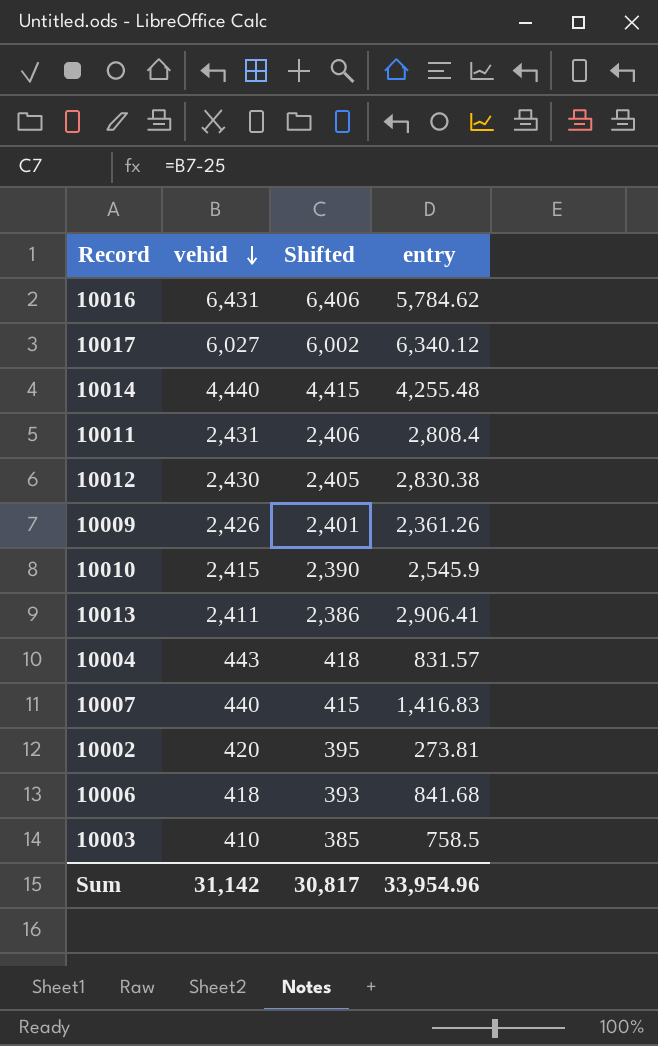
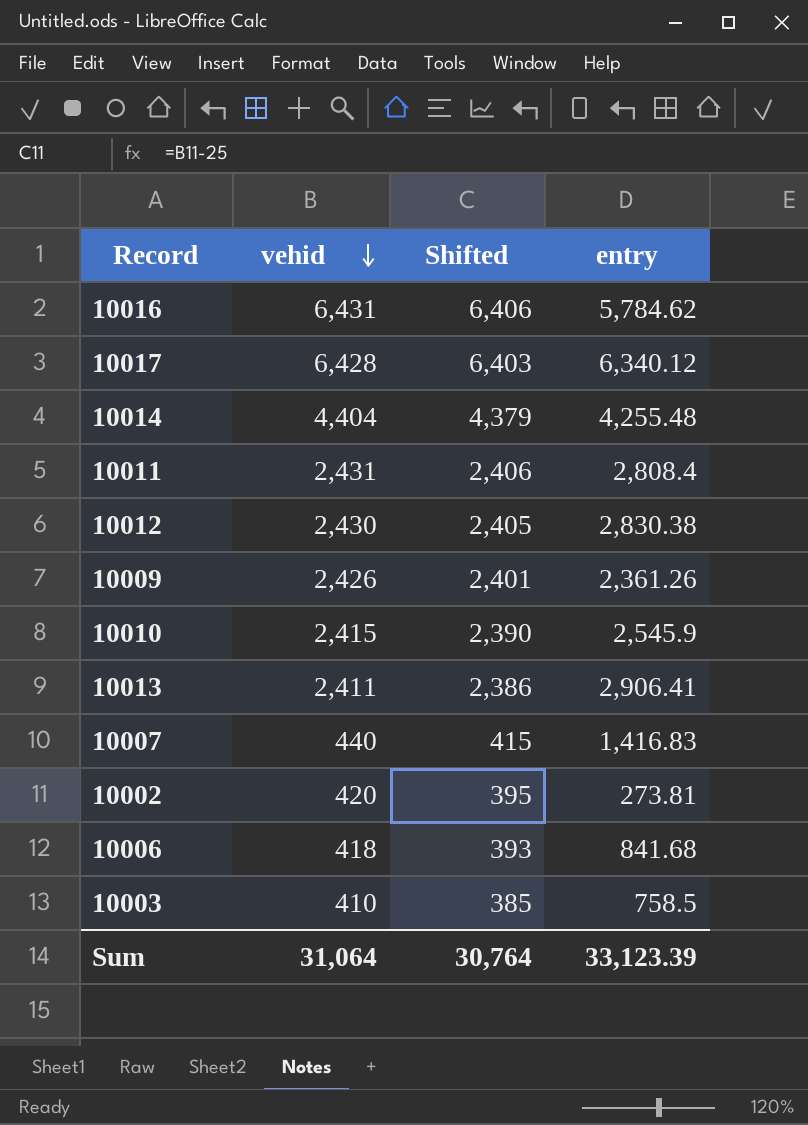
row 10004: 443 | 418 | 831.57 -> none
10017 | vehid: 6,027 -> 6,428
10017 | Shifted: 6,002 -> 6,403
10014 | vehid: 4,440 -> 4,404
10014 | Shifted: 4,415 -> 4,379
Sum | vehid: 31,142 -> 31,064
Sum | Shifted: 30,817 -> 30,764
Sum | entry: 33,954.96 -> 33,123.39

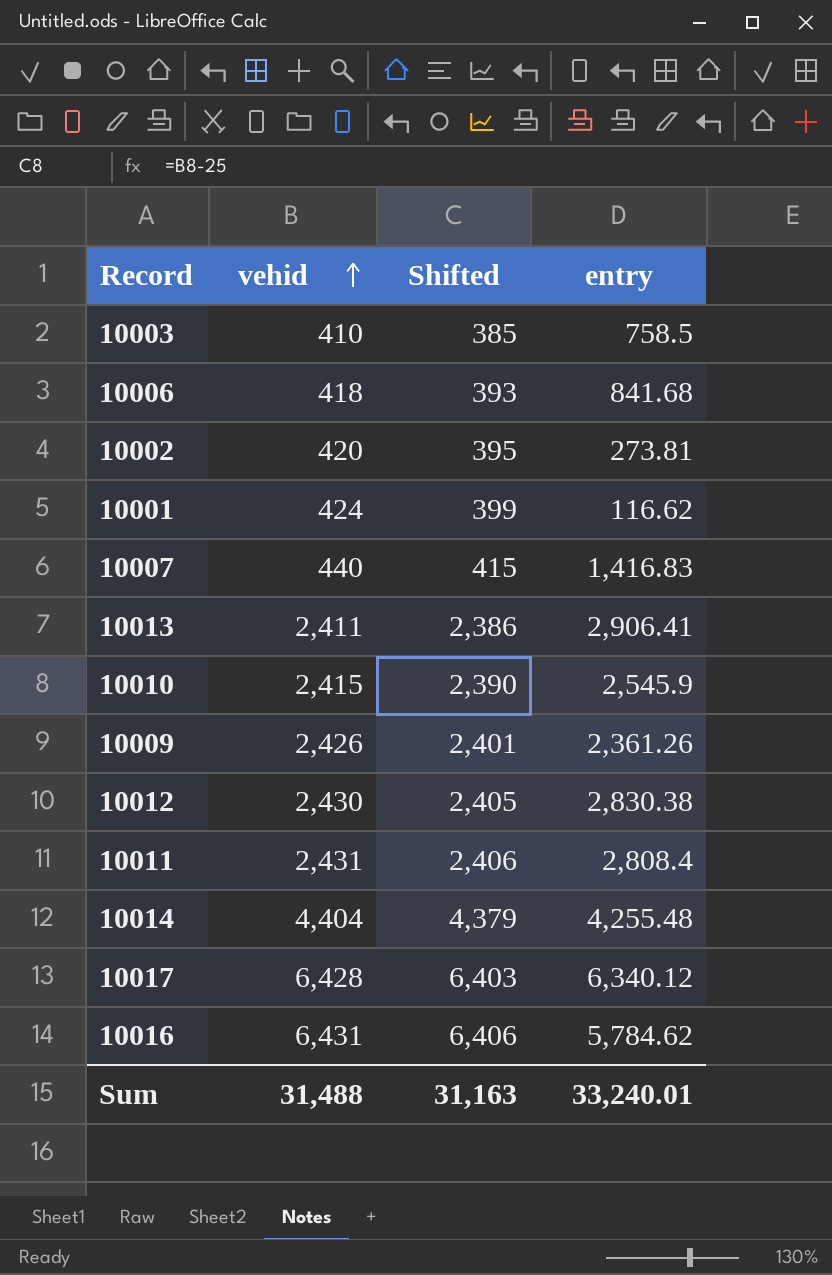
row order: vehid descending -> vehid ascending
row 10001: none -> 424 | 399 | 116.62
Sum | vehid: 31,064 -> 31,488
Sum | Shifted: 30,764 -> 31,163
Sum | entry: 33,123.39 -> 33,240.01

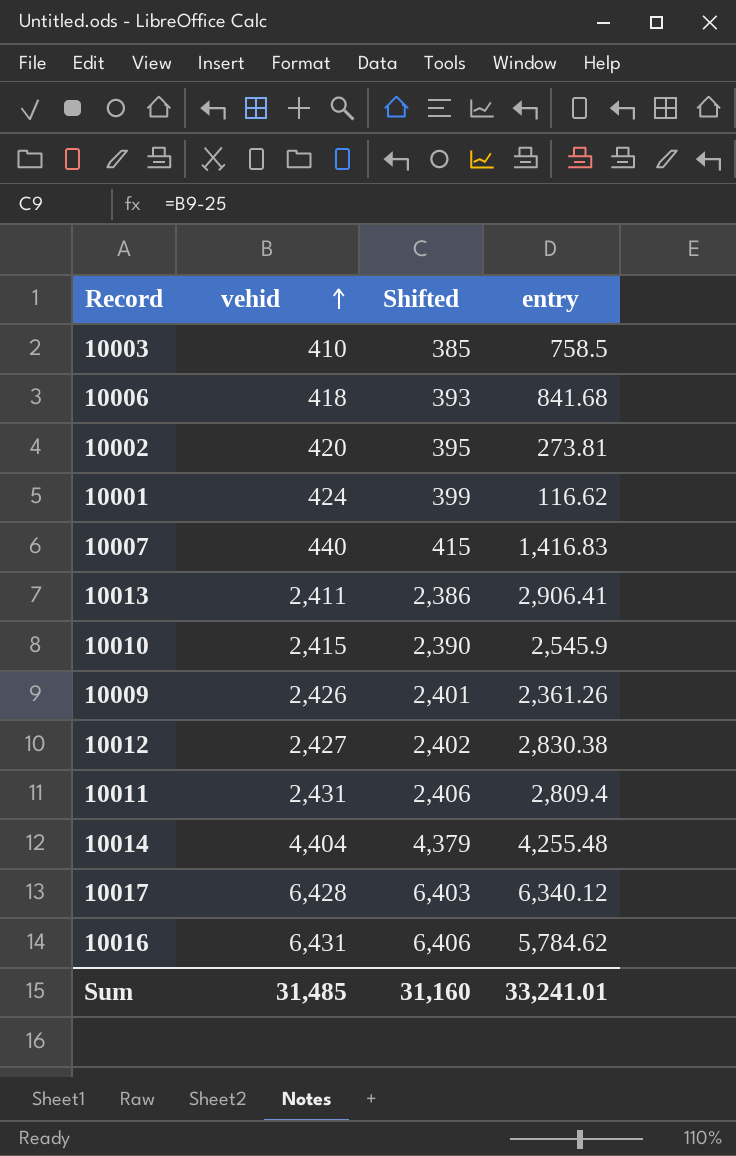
10012 | vehid: 2,430 -> 2,427
10012 | Shifted: 2,405 -> 2,402
10011 | entry: 2,808.4 -> 2,809.4
Sum | vehid: 31,488 -> 31,485
Sum | Shifted: 31,163 -> 31,160
Sum | entry: 33,240.01 -> 33,241.01

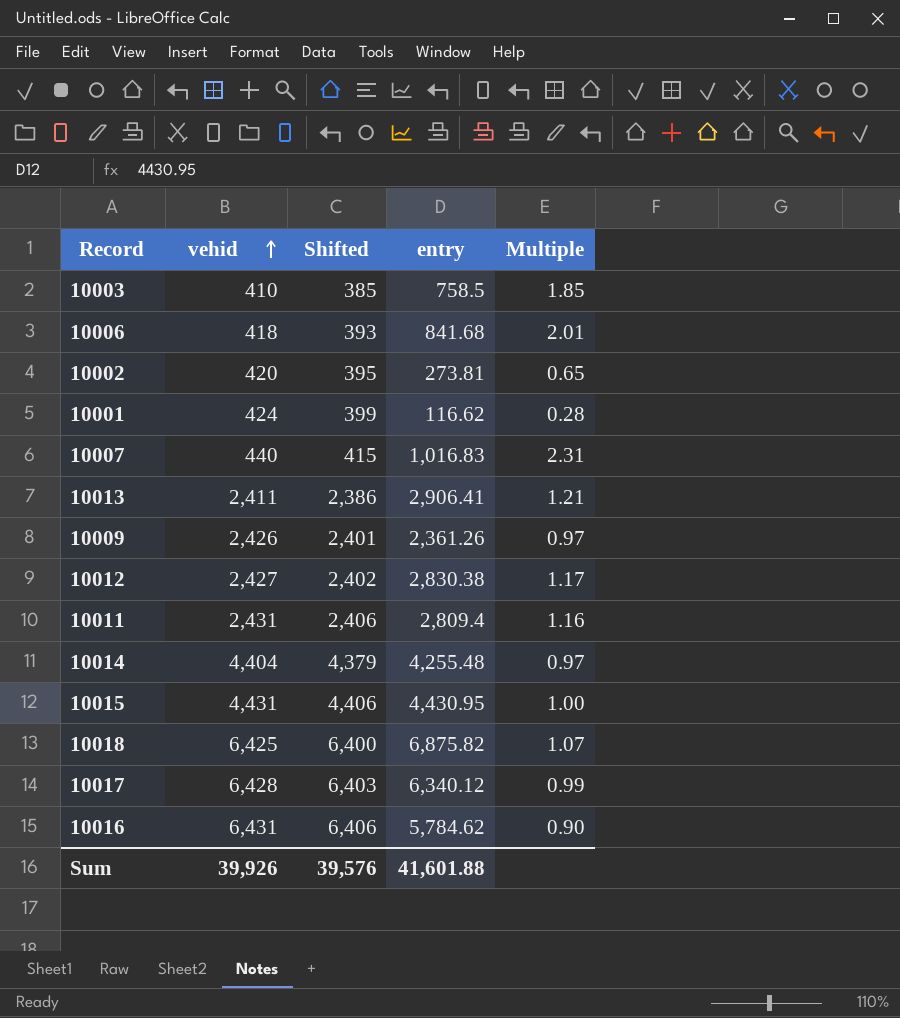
column Multiple | formula: none -> [entry] / [vehid]
row 10010: 2,415 | 2,390 | 2,545.9 -> none
10007 | entry: 1,416.83 -> 1,016.83
row 10015: none -> 4,431 | 4,406 | 4,430.95 | 1.00
row 10018: none -> 6,425 | 6,400 | 6,875.82 | 1.07
Sum | vehid: 31,485 -> 39,926
Sum | Shifted: 31,160 -> 39,576
Sum | entry: 33,241.01 -> 41,601.88

